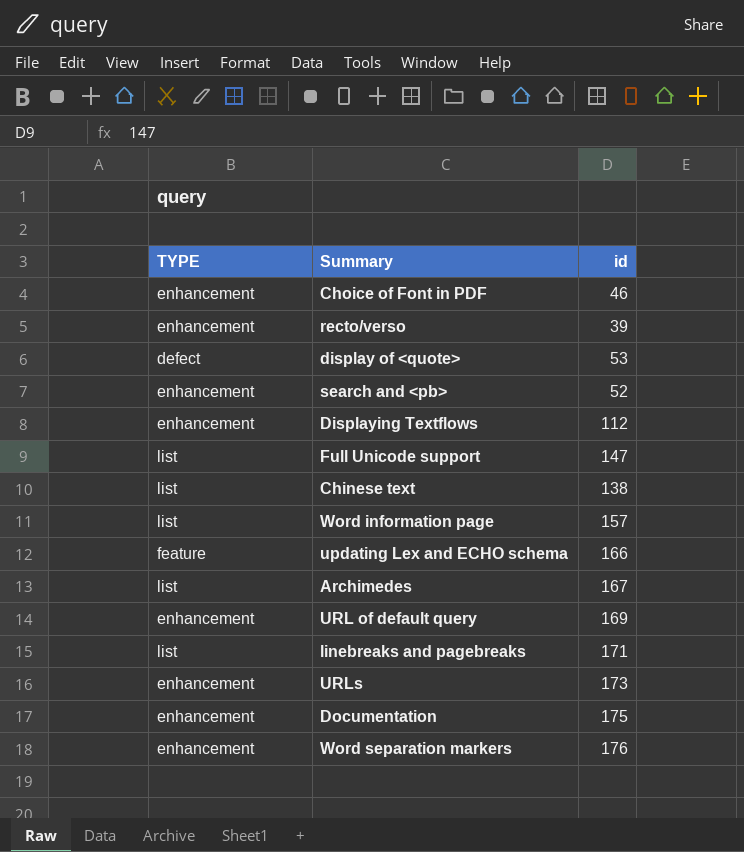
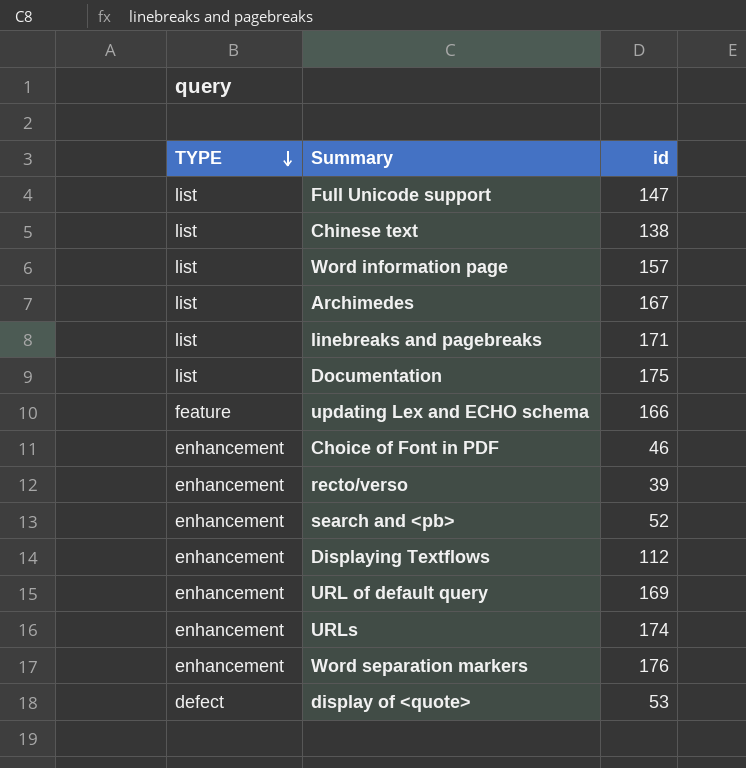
row order: none -> TYPE descending
Documentation | TYPE: enhancement -> list
URLs | id: 173 -> 174

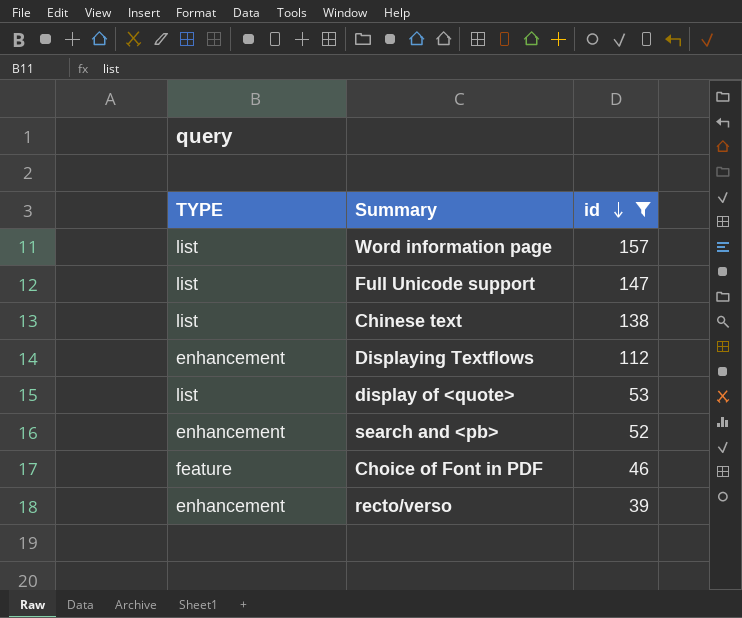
filter: none -> id <= 157
row order: TYPE descending -> id descending
display of <quote> | TYPE: defect -> list
Choice of Font in PDF | TYPE: enhancement -> feature

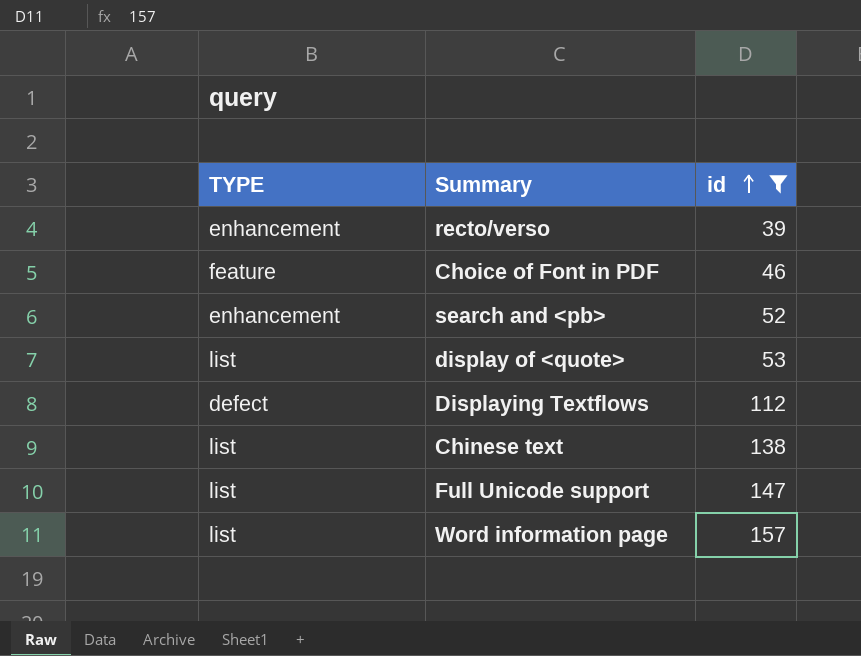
row order: id descending -> id ascending
Displaying Textflows | TYPE: enhancement -> defect

